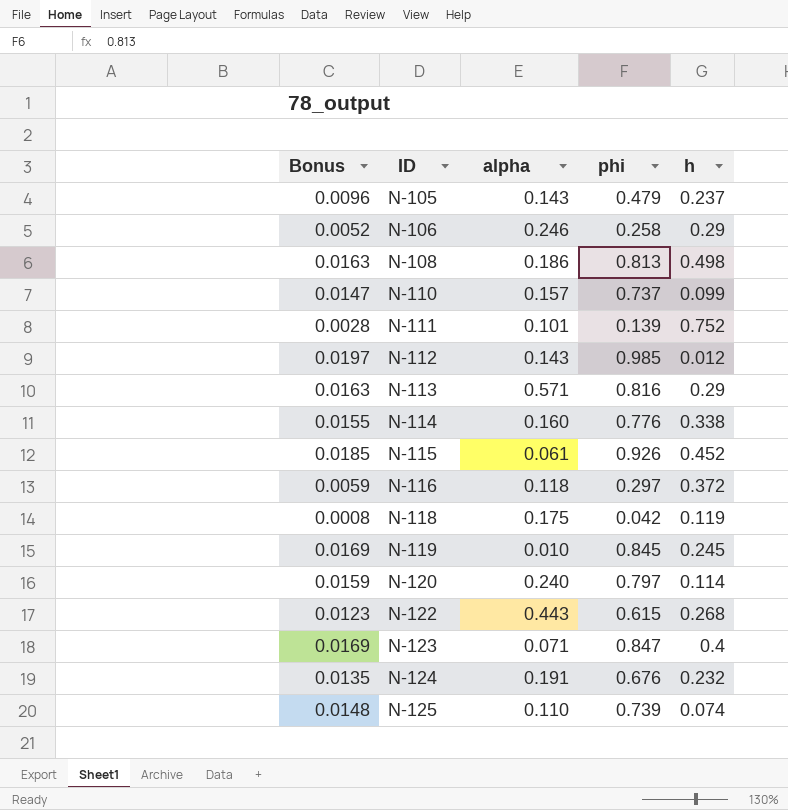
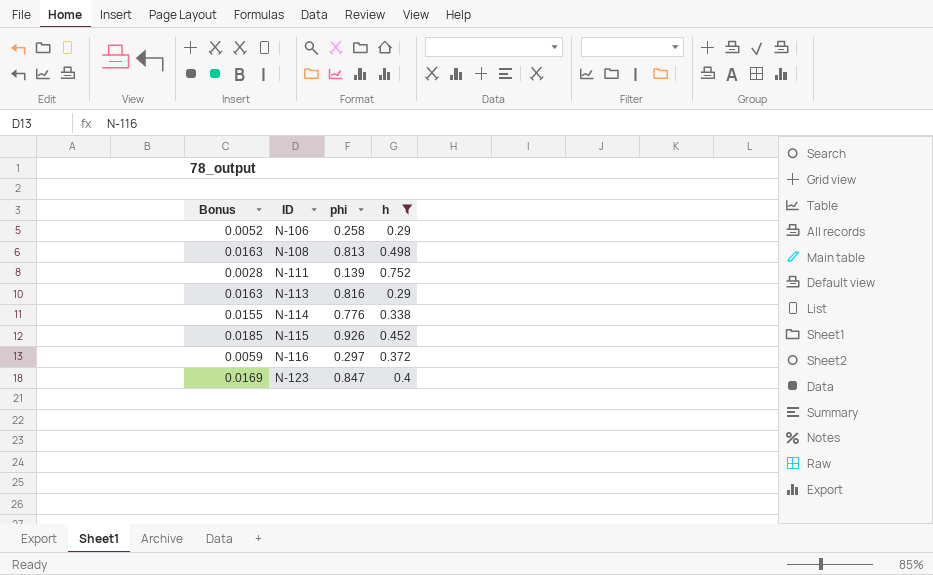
filter: none -> h >= 0.29
column alpha | position: 3 -> none

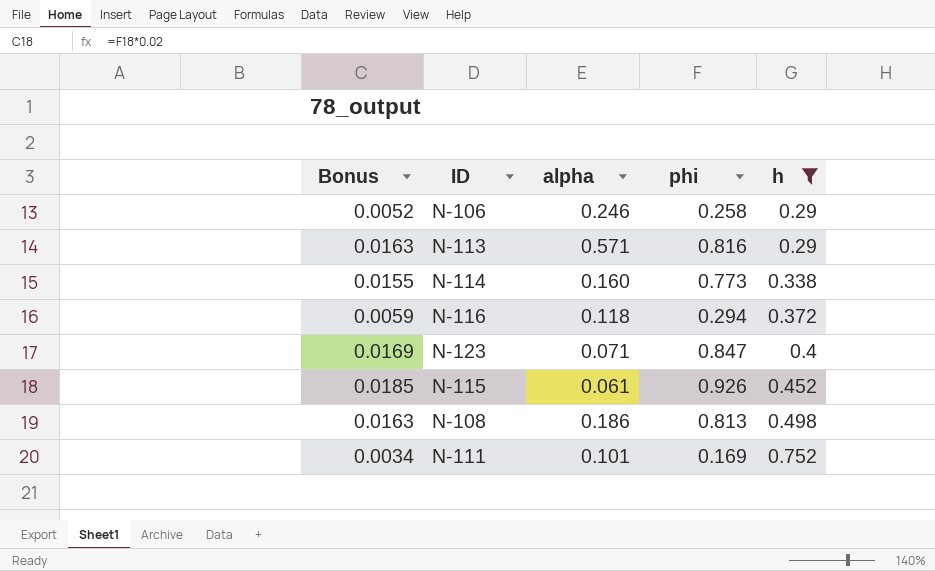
row order: ID ascending -> h ascending
column alpha | position: none -> 3
N-114 | phi: 0.776 -> 0.773
N-116 | phi: 0.297 -> 0.294
N-111 | Bonus: 0.0028 -> 0.0034
N-111 | phi: 0.139 -> 0.169

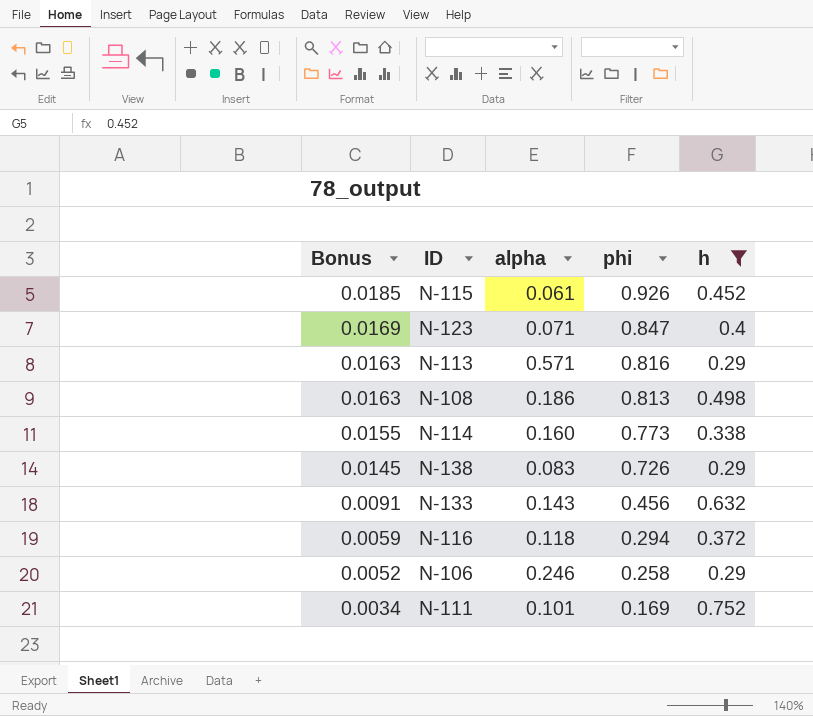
row order: h ascending -> Bonus descending
row N-138: none -> 0.0145 | 0.083 | 0.726 | 0.29
row N-133: none -> 0.0091 | 0.143 | 0.456 | 0.632

